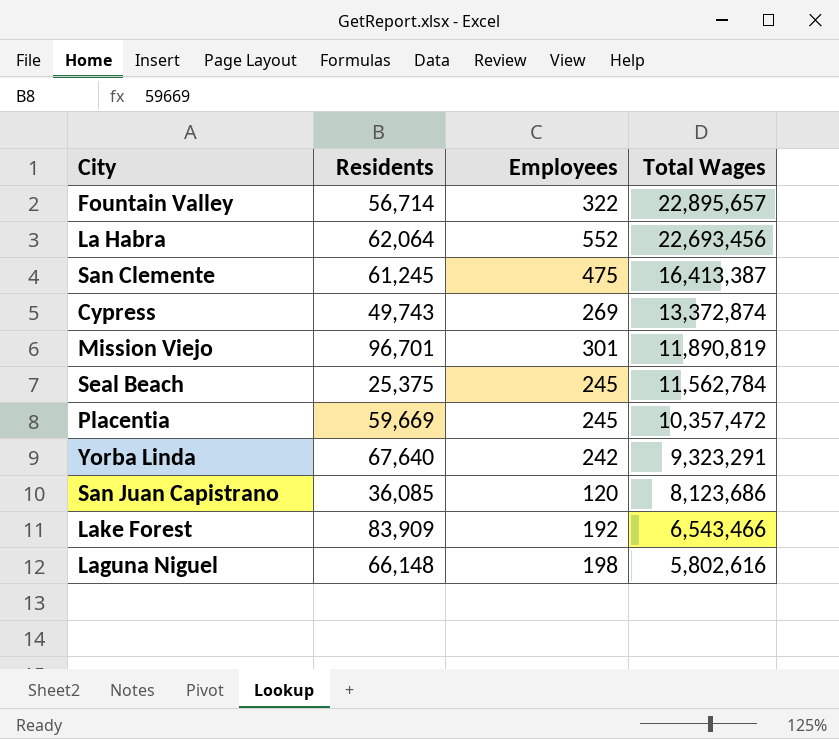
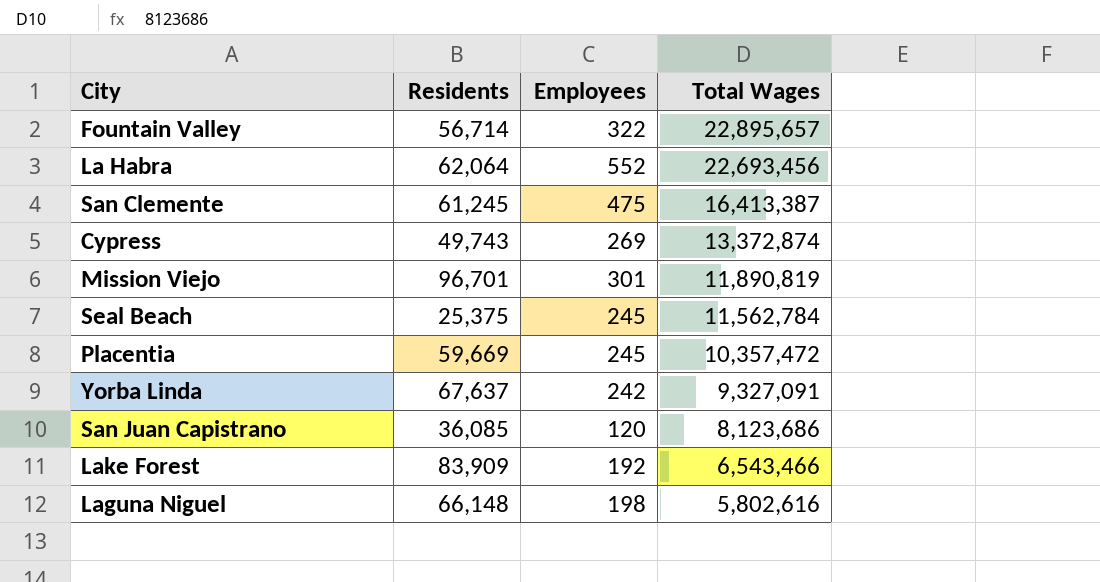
Yorba Linda | Residents: 67,640 -> 67,637
Yorba Linda | Total Wages: 9,323,291 -> 9,327,091

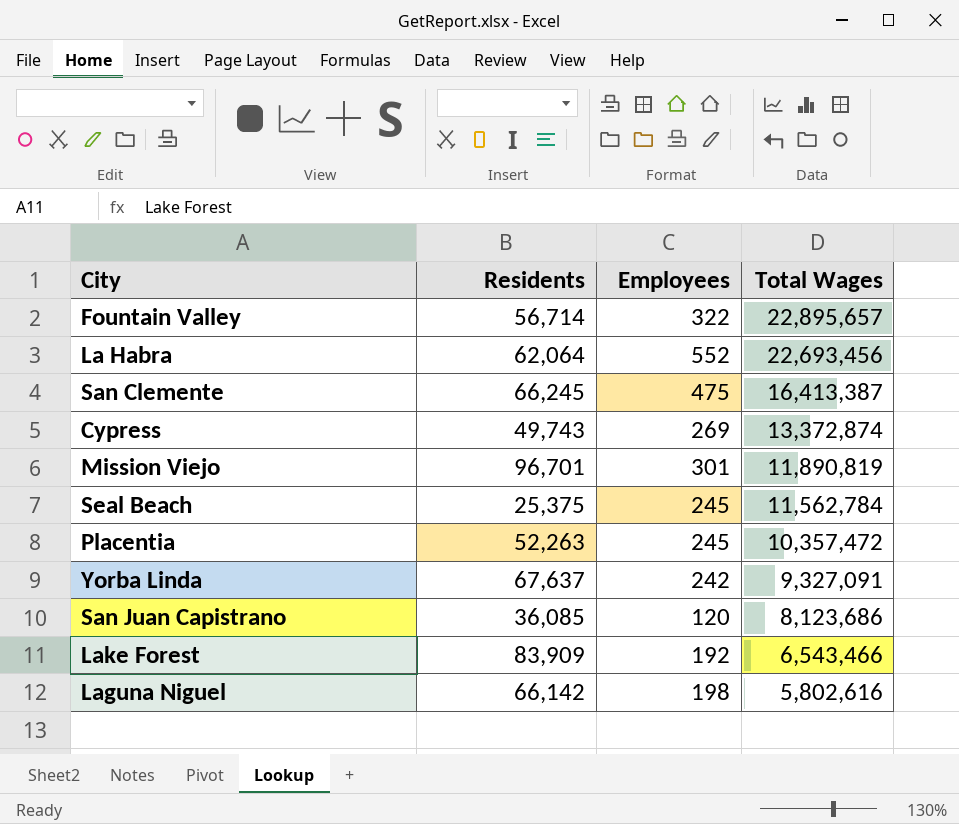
San Clemente | Residents: 61,245 -> 66,245
Placentia | Residents: 59,669 -> 52,263
Laguna Niguel | Residents: 66,148 -> 66,142

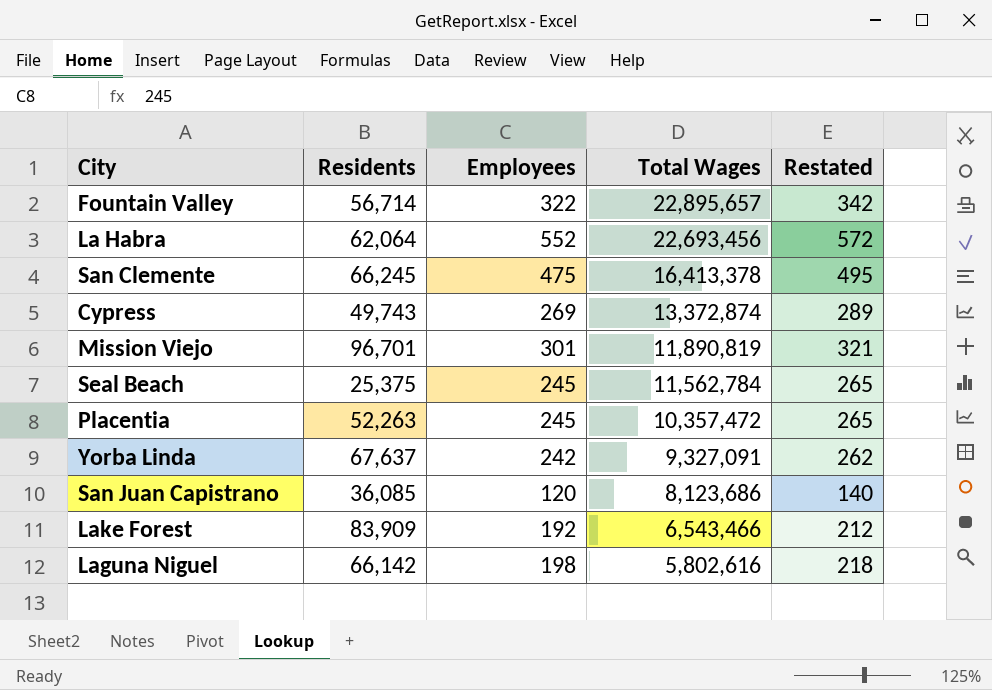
column Restated | formula: none -> [Employees] + 20
San Clemente | Total Wages: 16,413,387 -> 16,413,378

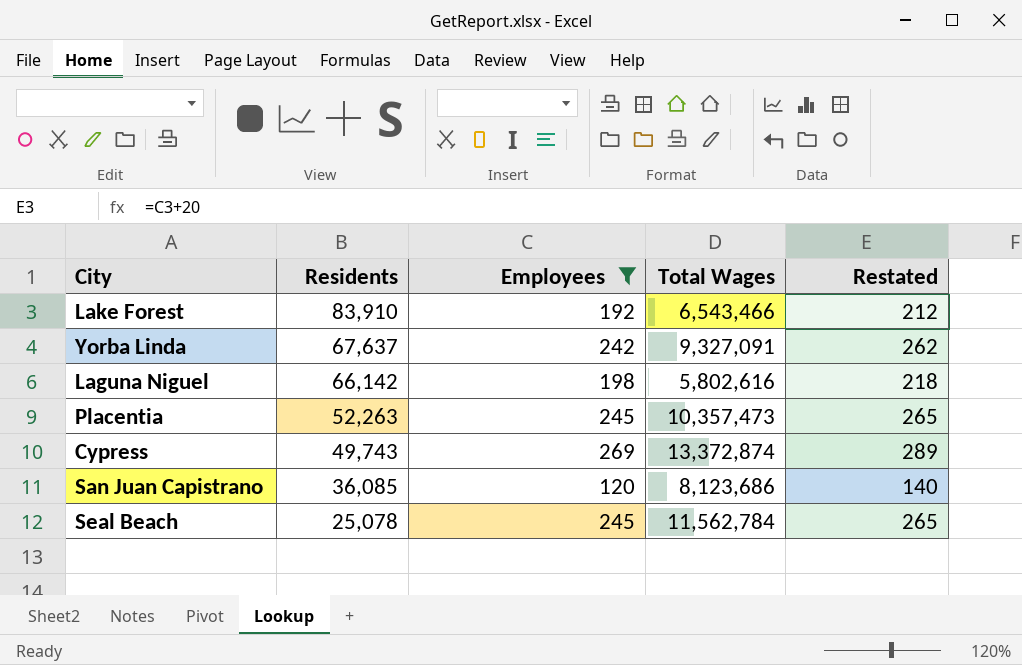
filter: none -> Employees <= 269
row order: Total Wages descending -> Residents descending
Lake Forest | Residents: 83,909 -> 83,910
Placentia | Total Wages: 10,357,472 -> 10,357,473
Seal Beach | Residents: 25,375 -> 25,078

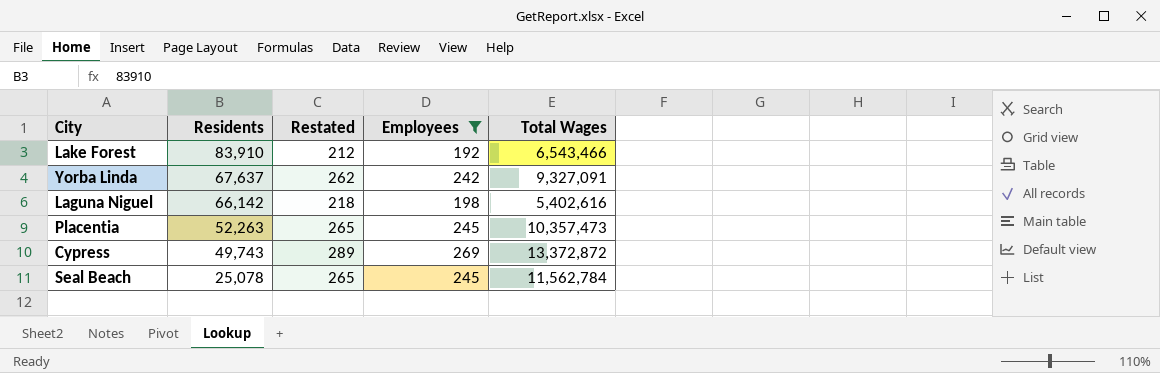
column Restated | position: 5 -> 3
row San Juan Capistrano: 36,085 | 120 | 8,123,686 | 140 -> none
Laguna Niguel | Total Wages: 5,802,616 -> 5,402,616
Cypress | Total Wages: 13,372,874 -> 13,372,872

